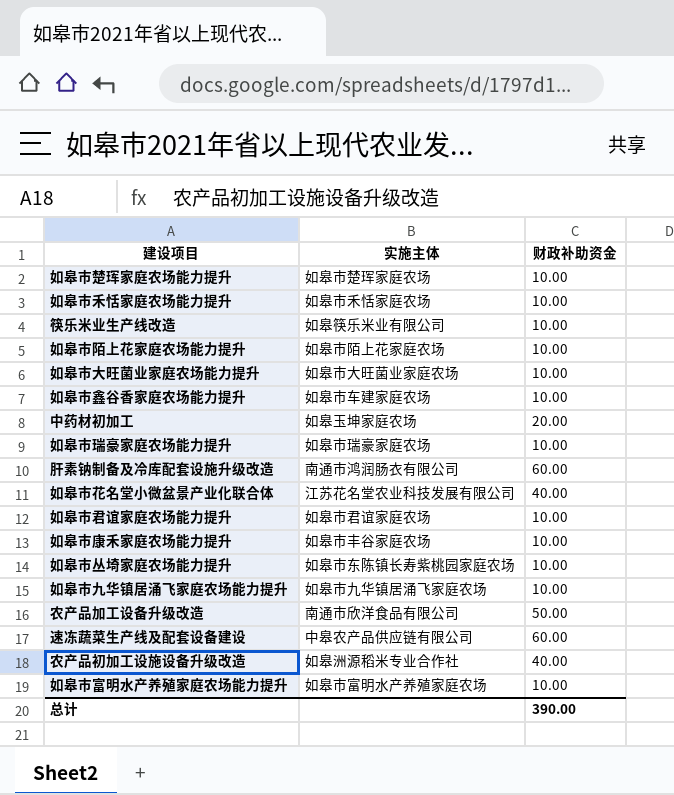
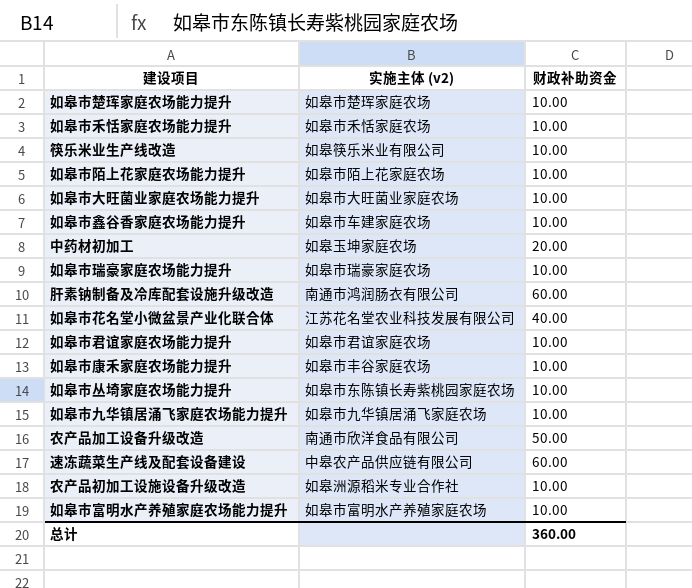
column name: 实施主体 -> 实施主体 (v2)
农产品初加工设施设备升级改造 | 财政补助资金: 40.00 -> 10.00
总计 | 财政补助资金: 390.00 -> 360.00

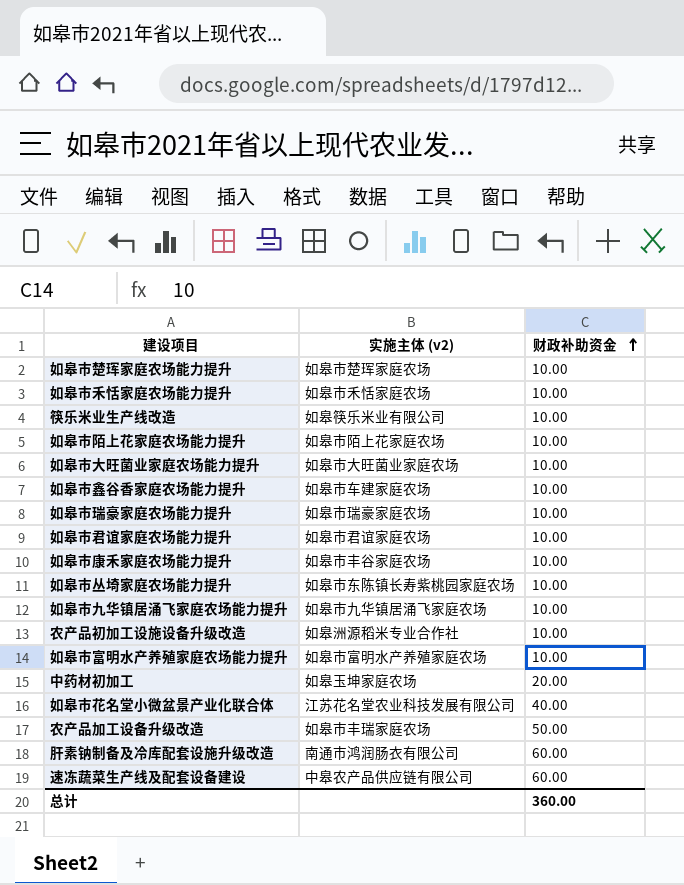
row order: none -> 财政补助资金 ascending
农产品加工设备升级改造 | 实施主体 (v2): 南通市欣洋食品有限公司 -> 如皋市丰瑞家庭农场

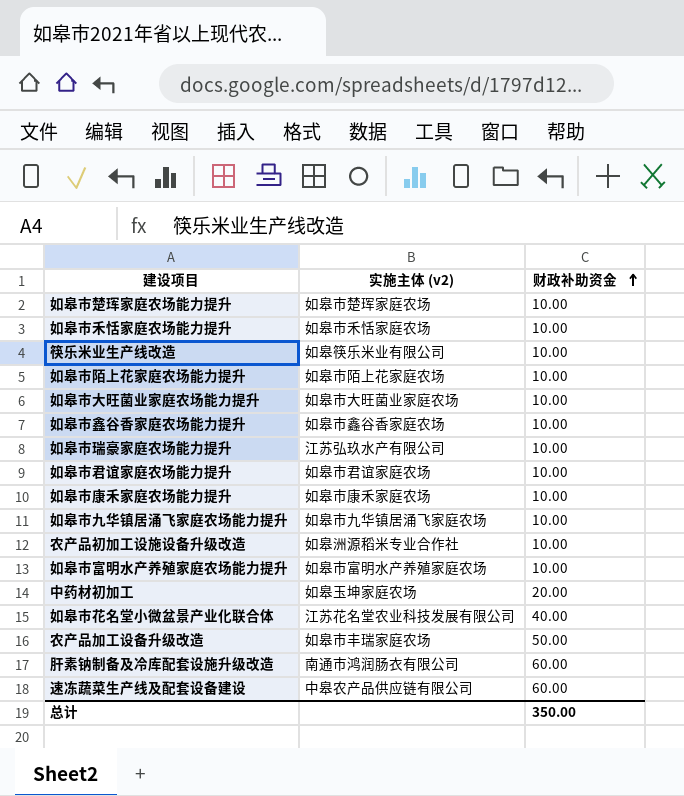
row 如皋市丛埼家庭农场能力提升: 如皋市东陈镇长寿紫桃园家庭农场 | 10.00 -> none
如皋市鑫谷香家庭农场能力提升 | 实施主体 (v2): 如皋市车建家庭农场 -> 如皋市鑫谷香家庭农场
如皋市瑞豪家庭农场能力提升 | 实施主体 (v2): 如皋市瑞豪家庭农场 -> 江苏弘玖水产有限公司
如皋市康禾家庭农场能力提升 | 实施主体 (v2): 如皋市丰谷家庭农场 -> 如皋市康禾家庭农场
总计 | 财政补助资金: 360.00 -> 350.00

